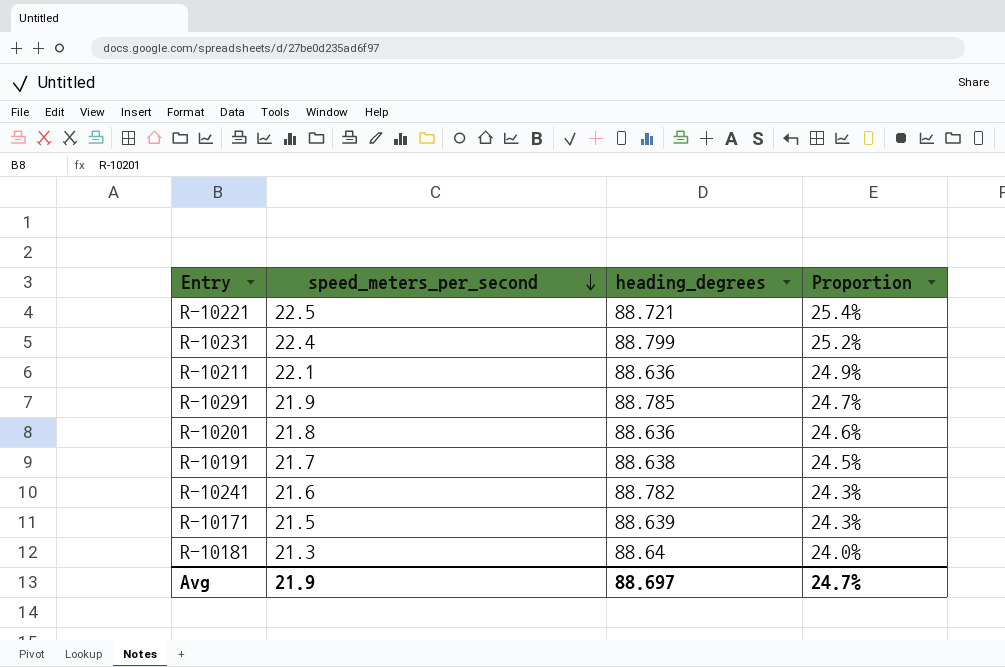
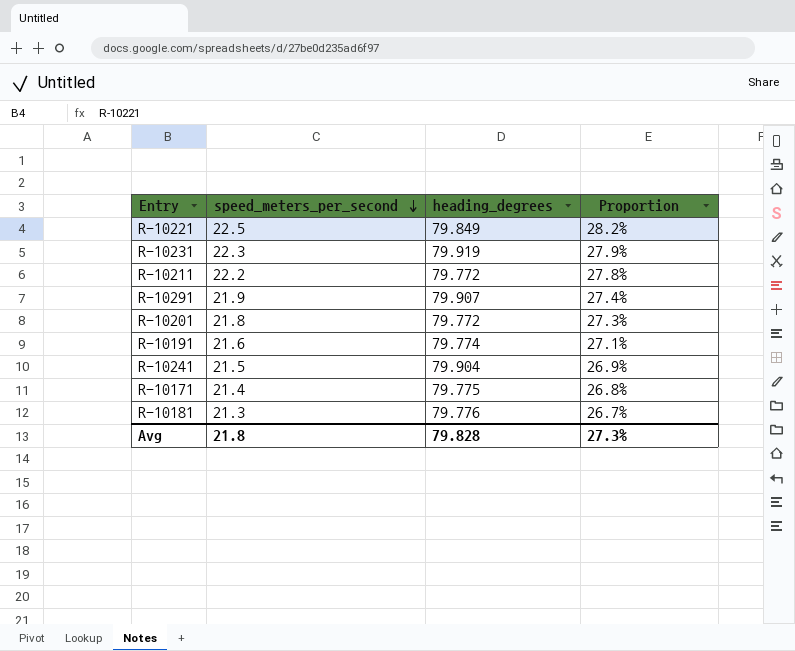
R-10221 | heading_degrees: 88.721 -> 79.849
R-10221 | Proportion: 25.4% -> 28.2%
R-10231 | speed_meters_per_second: 22.4 -> 22.3
R-10231 | heading_degrees: 88.799 -> 79.919
R-10231 | Proportion: 25.2% -> 27.9%
R-10211 | speed_meters_per_second: 22.1 -> 22.2
R-10211 | heading_degrees: 88.636 -> 79.772
R-10211 | Proportion: 24.9% -> 27.8%
R-10291 | heading_degrees: 88.785 -> 79.907
R-10291 | Proportion: 24.7% -> 27.4%
R-10201 | heading_degrees: 88.636 -> 79.772
R-10201 | Proportion: 24.6% -> 27.3%
R-10191 | speed_meters_per_second: 21.7 -> 21.6
R-10191 | heading_degrees: 88.638 -> 79.774
R-10191 | Proportion: 24.5% -> 27.1%
R-10241 | speed_meters_per_second: 21.6 -> 21.5
R-10241 | heading_degrees: 88.782 -> 79.904
R-10241 | Proportion: 24.3% -> 26.9%
R-10171 | speed_meters_per_second: 21.5 -> 21.4
R-10171 | heading_degrees: 88.639 -> 79.775
R-10171 | Proportion: 24.3% -> 26.8%
R-10181 | heading_degrees: 88.64 -> 79.776
R-10181 | Proportion: 24.0% -> 26.7%
Avg | speed_meters_per_second: 21.9 -> 21.8
Avg | heading_degrees: 88.697 -> 79.828
Avg | Proportion: 24.7% -> 27.3%

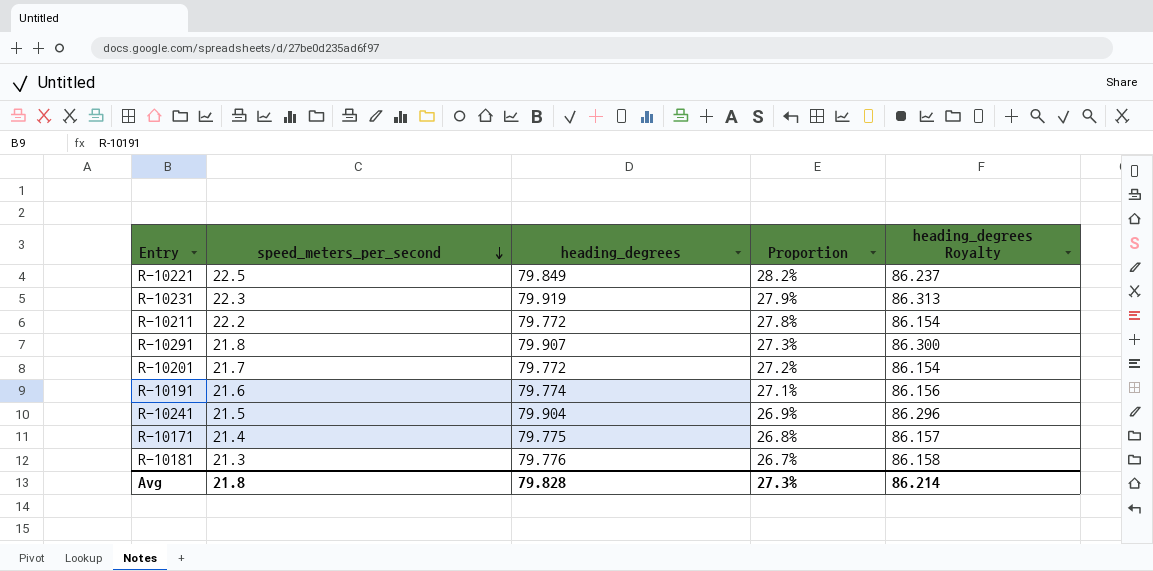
column heading_degrees Royalty | formula: none -> [heading_degrees] * 1.08
R-10291 | speed_meters_per_second: 21.9 -> 21.8
R-10291 | Proportion: 27.4% -> 27.3%
R-10201 | speed_meters_per_second: 21.8 -> 21.7
R-10201 | Proportion: 27.3% -> 27.2%

